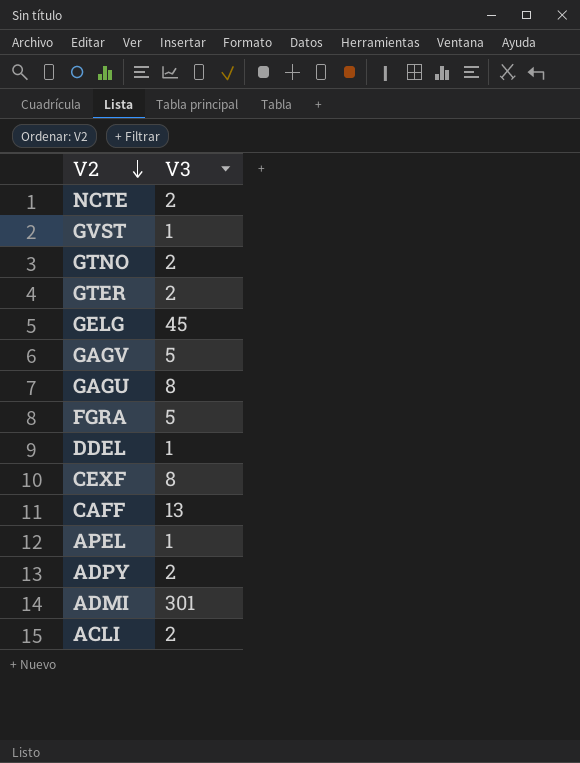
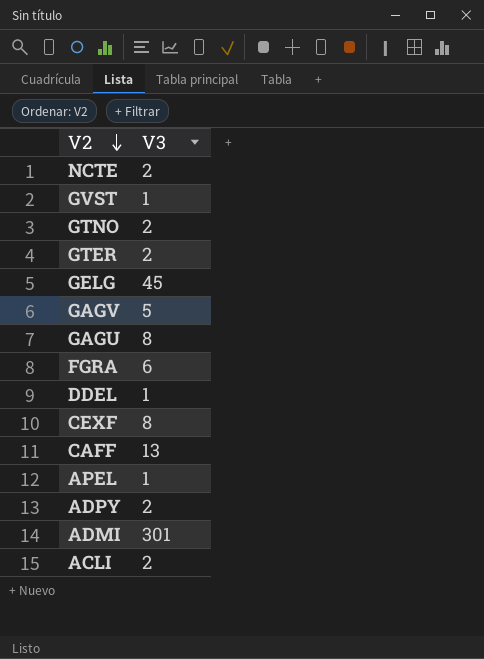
FGRA | V3: 5 -> 6

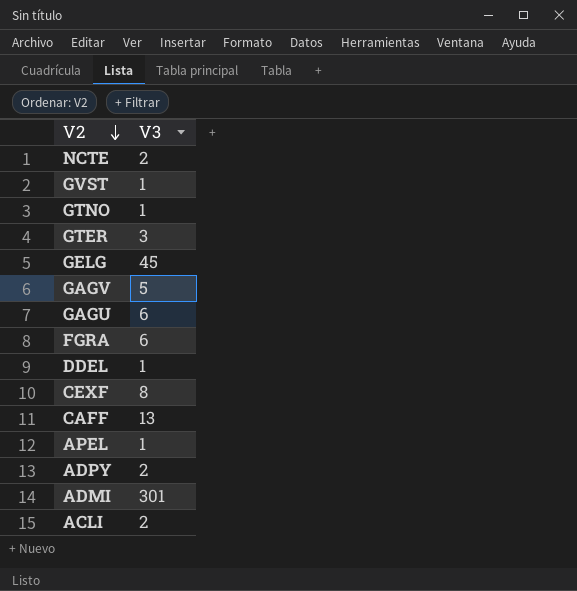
GTNO | V3: 2 -> 1
GTER | V3: 2 -> 3
GAGU | V3: 8 -> 6

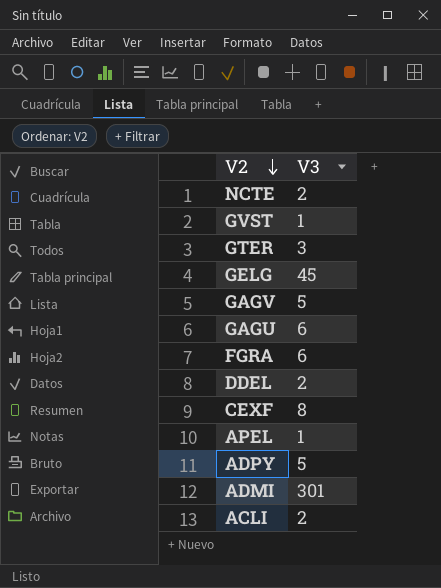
row GTNO: 1 -> none
row CAFF: 13 -> none
DDEL | V3: 1 -> 2
ADPY | V3: 2 -> 5

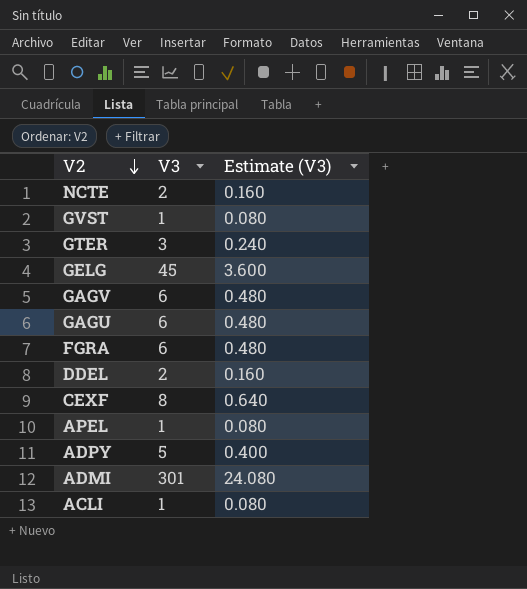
column Estimate (V3) | formula: none -> [V3] * 0.08
GAGV | V3: 5 -> 6
ACLI | V3: 2 -> 1

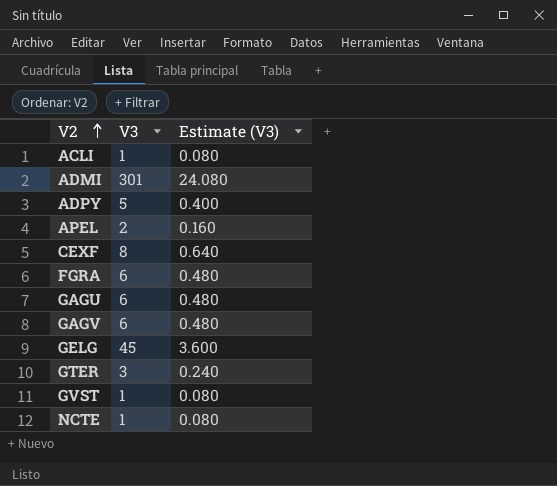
row order: V2 descending -> V2 ascending
row DDEL: 2 | 0.160 -> none
APEL | V3: 1 -> 2
APEL | Estimate (V3): 0.080 -> 0.160
NCTE | V3: 2 -> 1
NCTE | Estimate (V3): 0.160 -> 0.080

